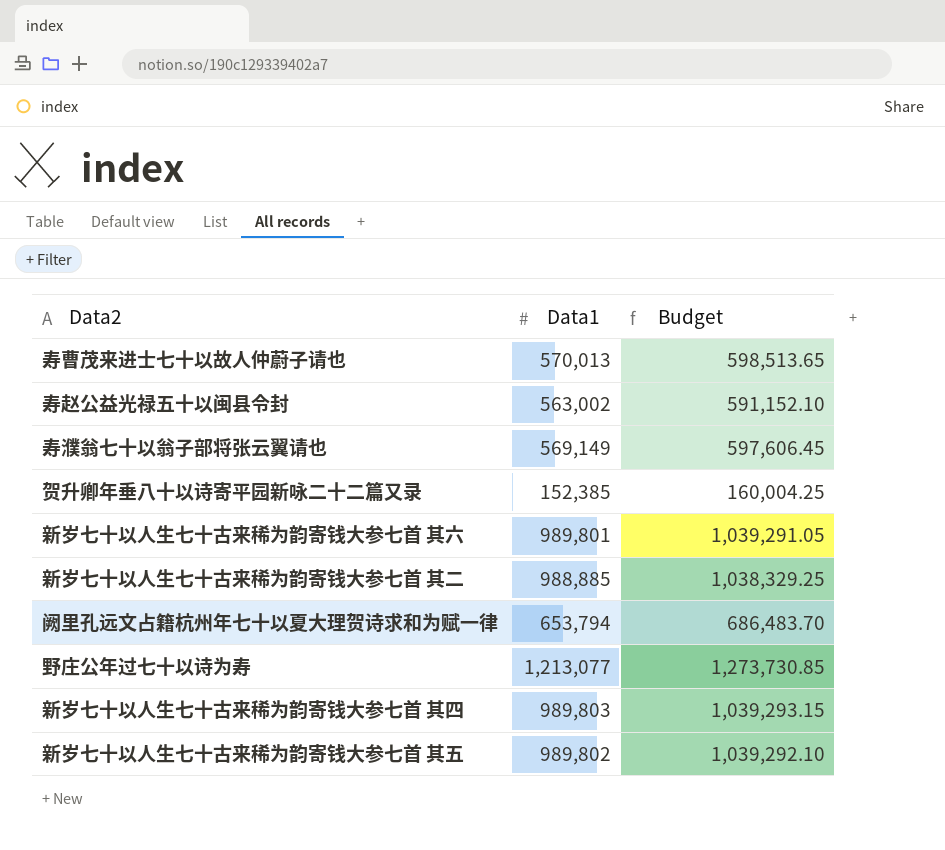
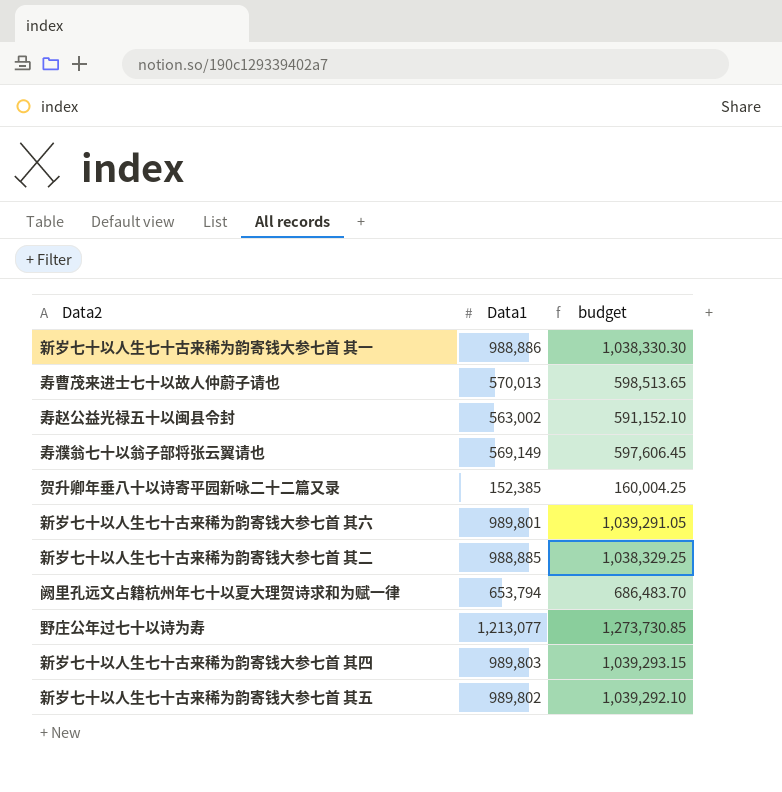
column name: Budget -> budget
row 新岁七十以人生七十古来稀为韵寄钱大参七首 其一: none -> 988,886 | 1,038,330.30

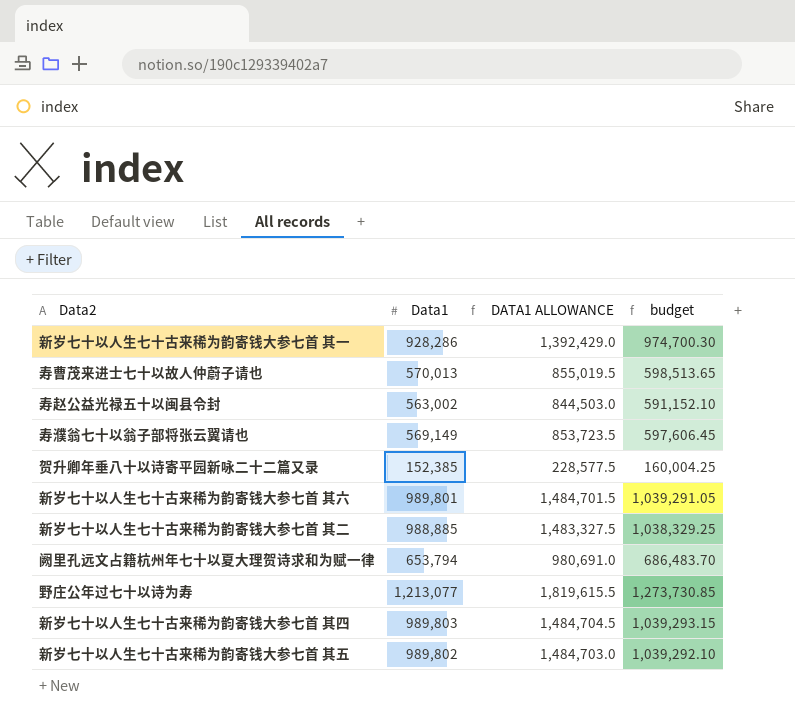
column DATA1 ALLOWANCE | formula: none -> [Data1] * 1.5
新岁七十以人生七十古来稀为韵寄钱大参七首 其一 | Data1: 988,886 -> 928,286
新岁七十以人生七十古来稀为韵寄钱大参七首 其一 | budget: 1,038,330.30 -> 974,700.30

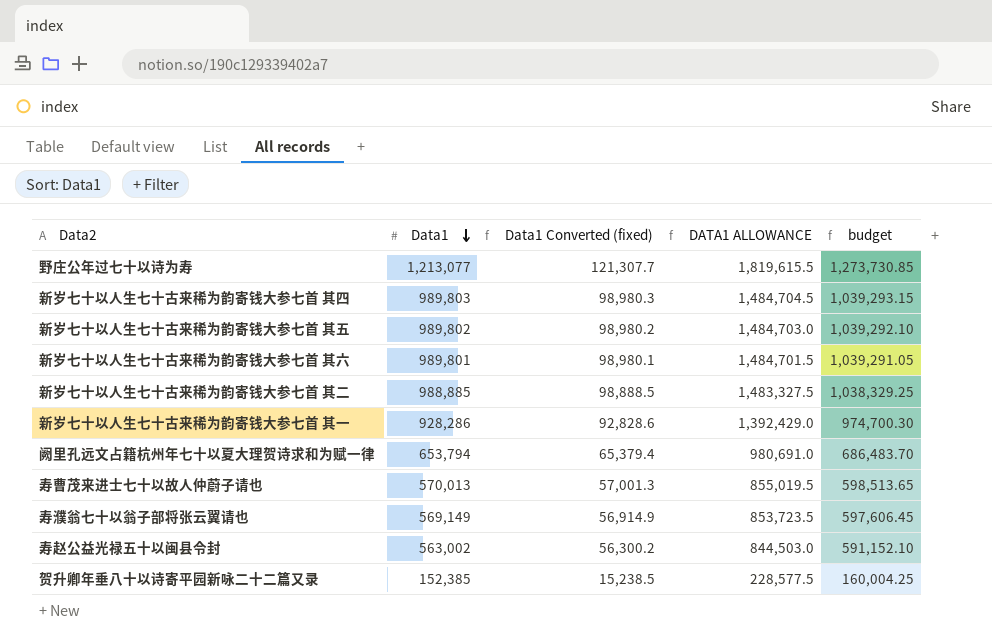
row order: none -> Data1 descending
column Data1 Converted (fixed) | formula: none -> [Data1] * 0.1

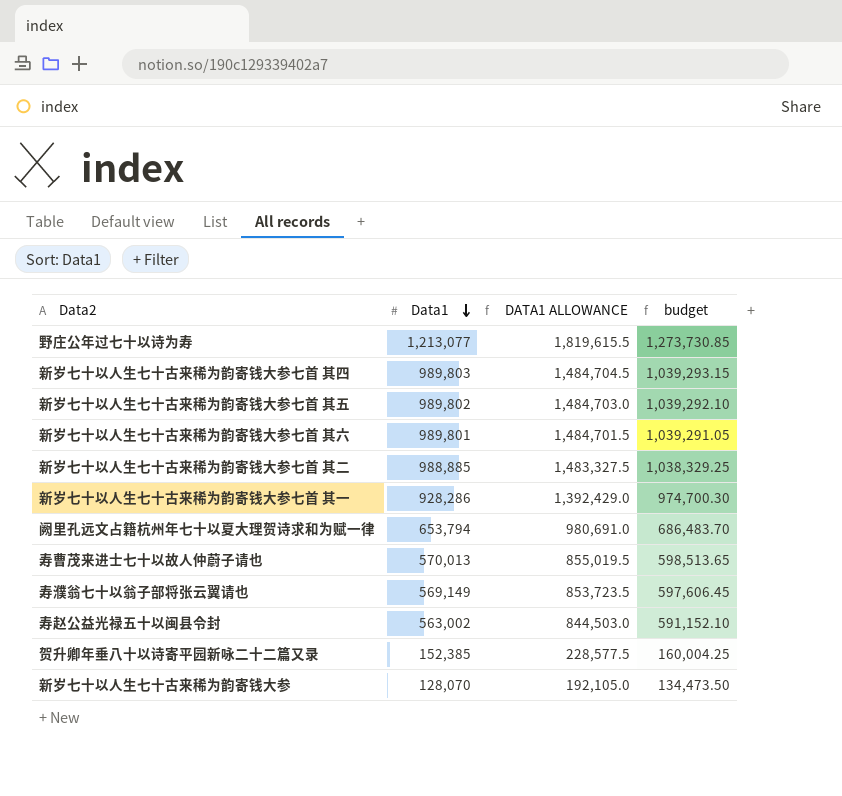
column Data1 Converted (fixed) | formula: [Data1] * 0.1 -> none
row 新岁七十以人生七十古来稀为韵寄钱大参: none -> 128,070 | 192,105.0 | 134,473.50

